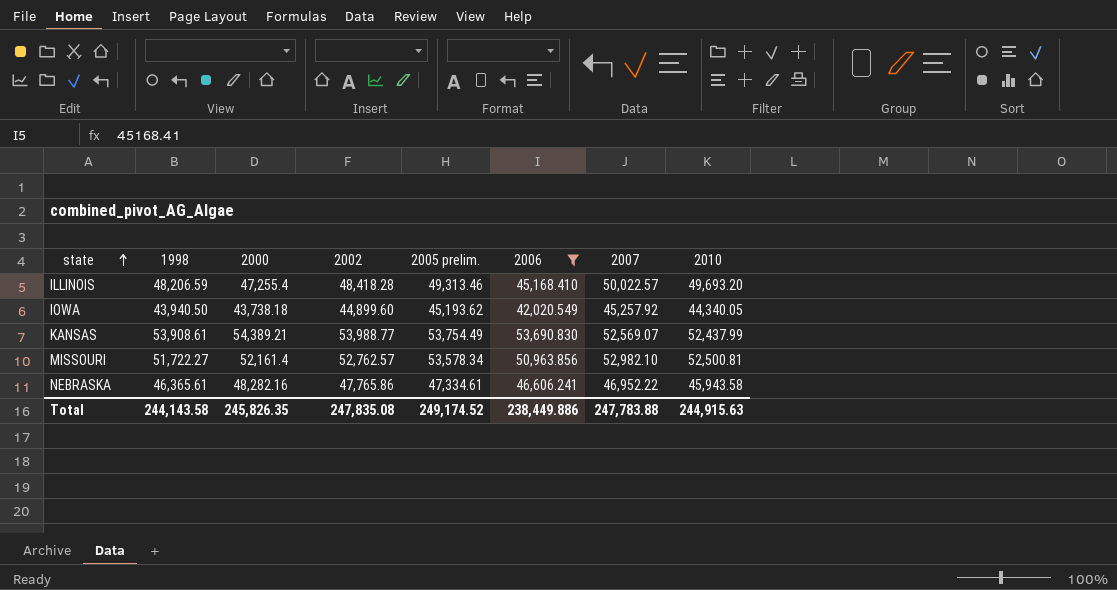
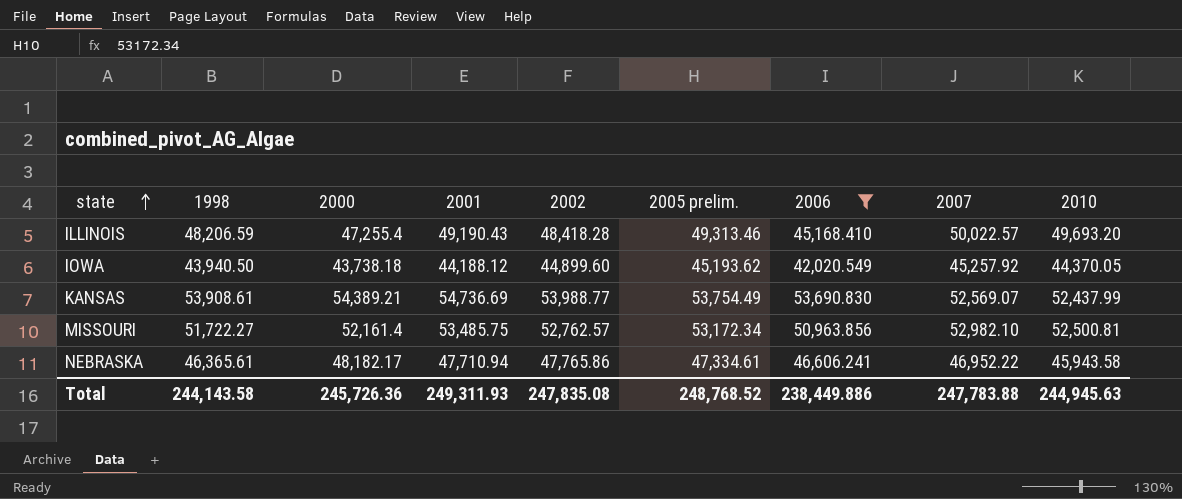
column 2001 | position: none -> 4
IOWA | 2010: 44,340.05 -> 44,370.05
MISSOURI | 2005 prelim.: 53,578.34 -> 53,172.34
NEBRASKA | 2000: 48,282.16 -> 48,182.17
Total | 2000: 245,826.35 -> 245,726.36
Total | 2005 prelim.: 249,174.52 -> 248,768.52
Total | 2010: 244,915.63 -> 244,945.63

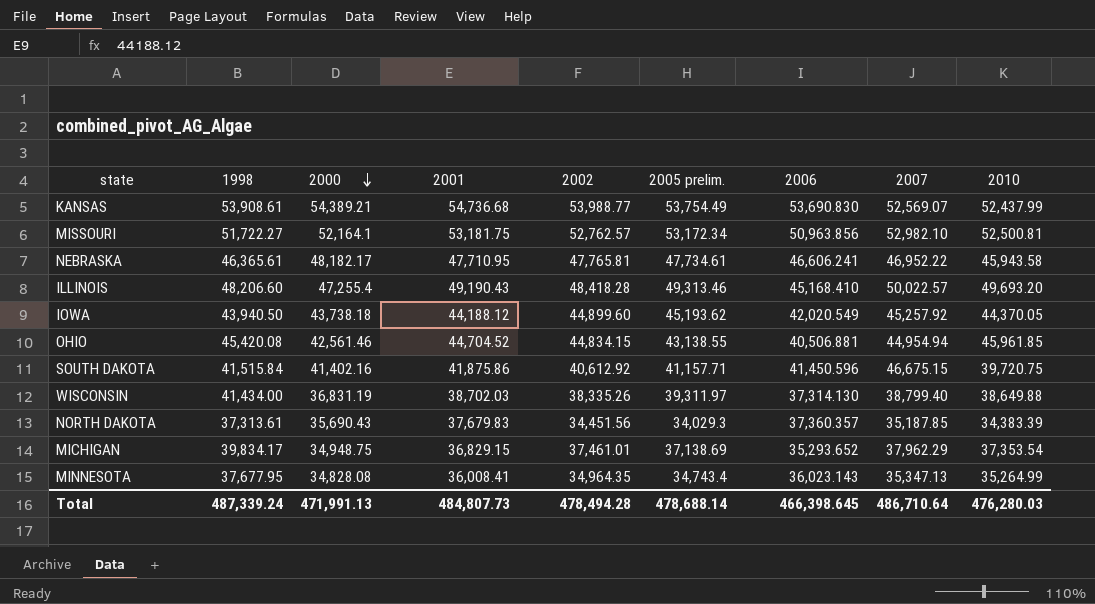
filter: 2006 >= 42,020.549 -> none
row order: state ascending -> 2000 descending
KANSAS | 2001: 54,736.69 -> 54,736.68
MISSOURI | 2000: 52,161.4 -> 52,164.1
MISSOURI | 2001: 53,485.75 -> 53,181.75
NEBRASKA | 2001: 47,710.94 -> 47,710.95
NEBRASKA | 2002: 47,765.86 -> 47,765.81
NEBRASKA | 2005 prelim.: 47,334.61 -> 47,734.61
ILLINOIS | 1998: 48,206.59 -> 48,206.60
Total | 1998: 244,143.58 -> 487,339.24
Total | 2000: 245,726.36 -> 471,991.13
Total | 2001: 249,311.93 -> 484,807.73
Total | 2002: 247,835.08 -> 478,494.28
Total | 2005 prelim.: 248,768.52 -> 478,688.14
Total | 2006: 238,449.886 -> 466,398.645
Total | 2007: 247,783.88 -> 486,710.64
Total | 2010: 244,945.63 -> 476,280.03

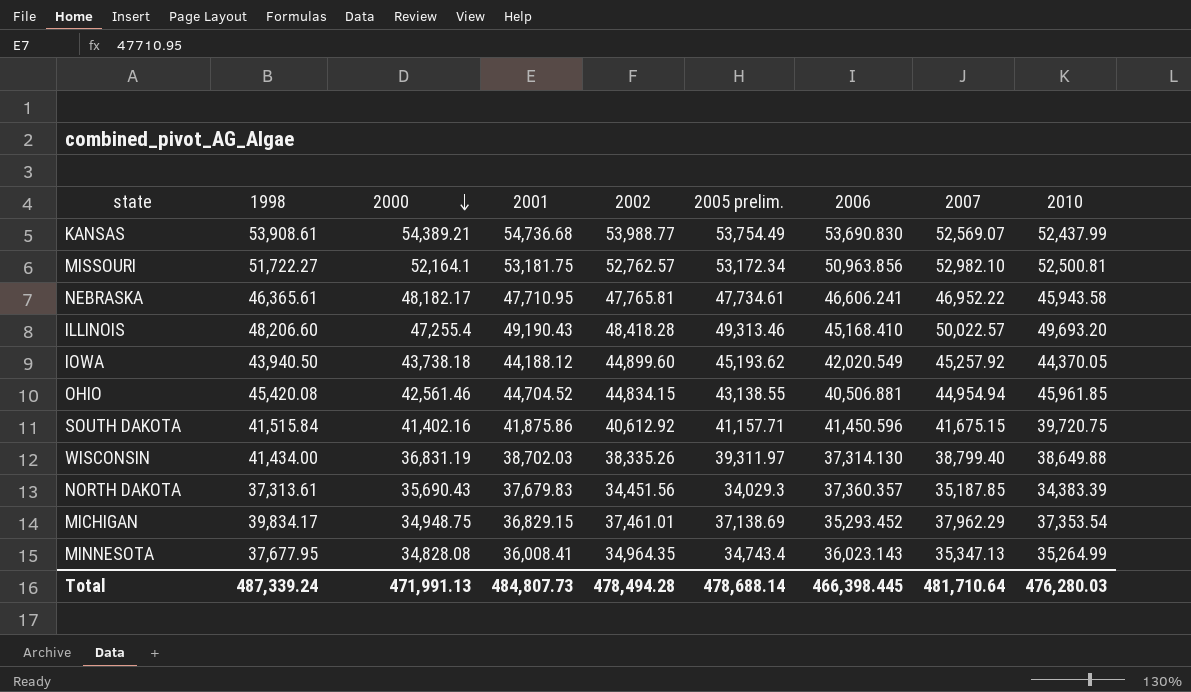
SOUTH DAKOTA | 2007: 46,675.15 -> 41,675.15
MICHIGAN | 2006: 35,293.652 -> 35,293.452
Total | 2006: 466,398.645 -> 466,398.445
Total | 2007: 486,710.64 -> 481,710.64

